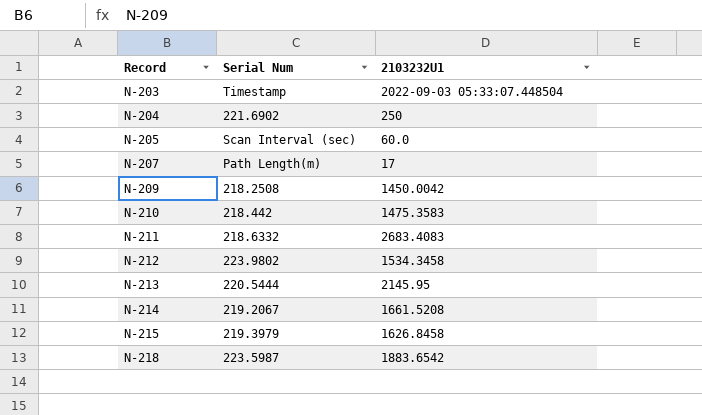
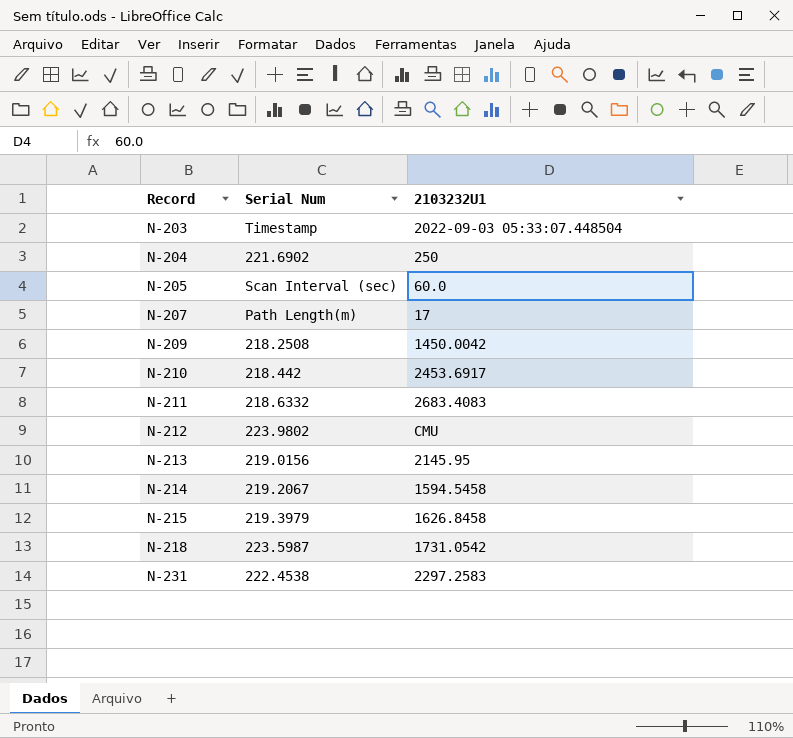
N-210 | 2103232U1: 1475.3583 -> 2453.6917
N-212 | 2103232U1: 1534.3458 -> CMU
N-213 | Serial Num: 220.5444 -> 219.0156
N-214 | 2103232U1: 1661.5208 -> 1594.5458
N-218 | 2103232U1: 1883.6542 -> 1731.0542
row N-231: none -> 222.4538 | 2297.2583

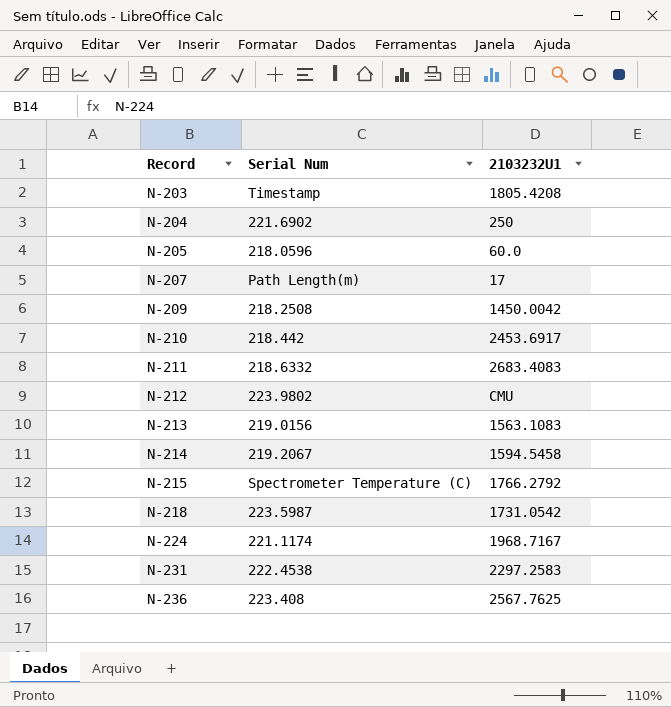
N-203 | 2103232U1: 2022-09-03 05:33:07.448504 -> 1805.4208
N-205 | Serial Num: Scan Interval (sec) -> 218.0596
N-213 | 2103232U1: 2145.95 -> 1563.1083
N-215 | Serial Num: 219.3979 -> Spectrometer Temperature (C)
N-215 | 2103232U1: 1626.8458 -> 1766.2792
row N-224: none -> 221.1174 | 1968.7167
row N-236: none -> 223.408 | 2567.7625

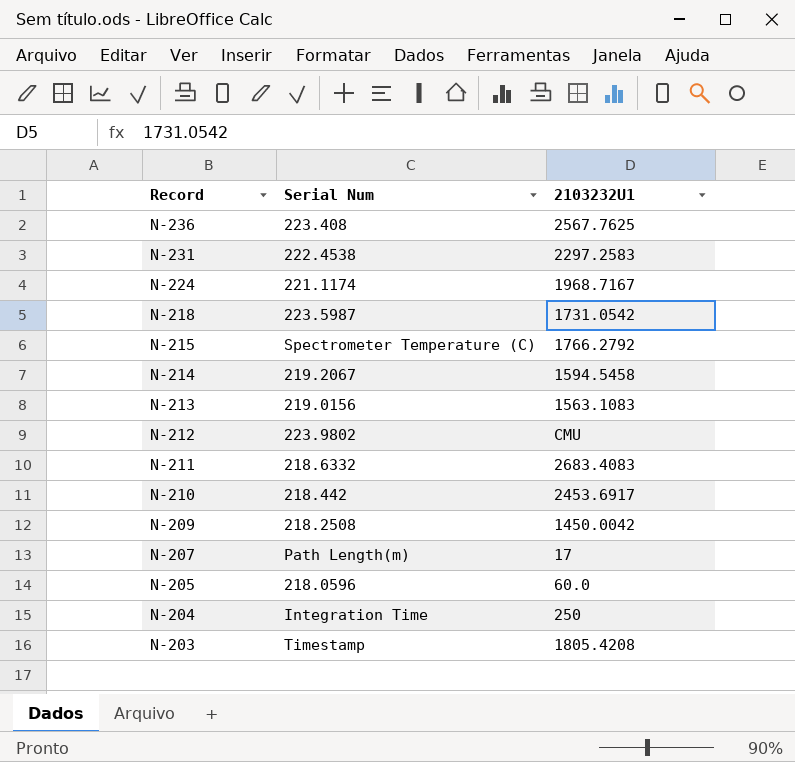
row order: Record ascending -> Record descending
N-204 | Serial Num: 221.6902 -> Integration Time

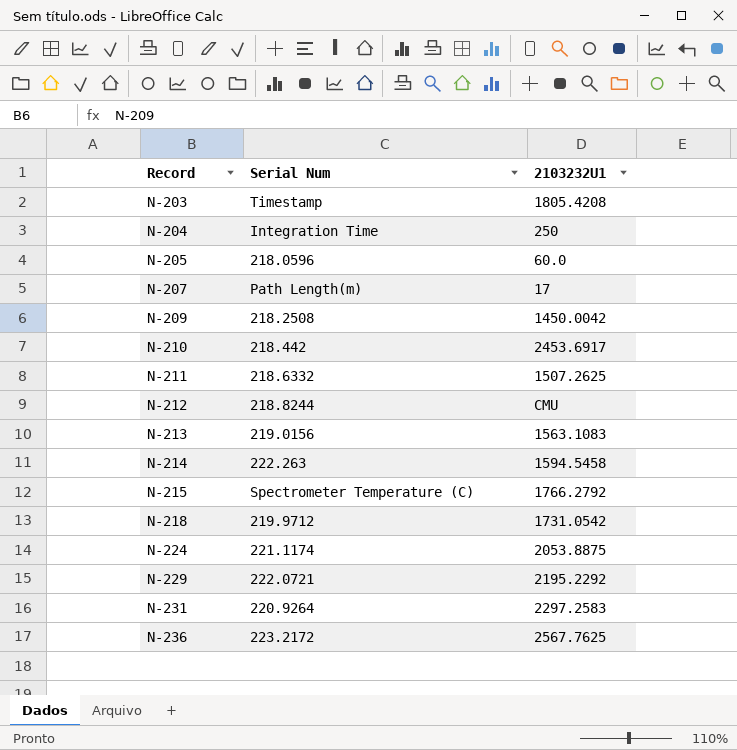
row order: Record descending -> Record ascending
N-211 | 2103232U1: 2683.4083 -> 1507.2625
N-212 | Serial Num: 223.9802 -> 218.8244
N-214 | Serial Num: 219.2067 -> 222.263
N-218 | Serial Num: 223.5987 -> 219.9712
N-224 | 2103232U1: 1968.7167 -> 2053.8875
row N-229: none -> 222.0721 | 2195.2292
N-231 | Serial Num: 222.4538 -> 220.9264
N-236 | Serial Num: 223.408 -> 223.2172

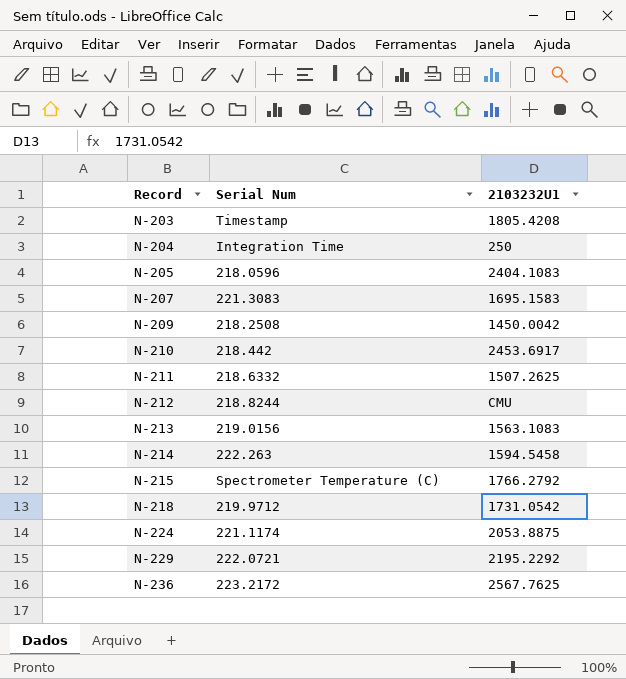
row N-231: 220.9264 | 2297.2583 -> none
N-205 | 2103232U1: 60.0 -> 2404.1083
N-207 | Serial Num: Path Length(m) -> 221.3083
N-207 | 2103232U1: 17 -> 1695.1583

